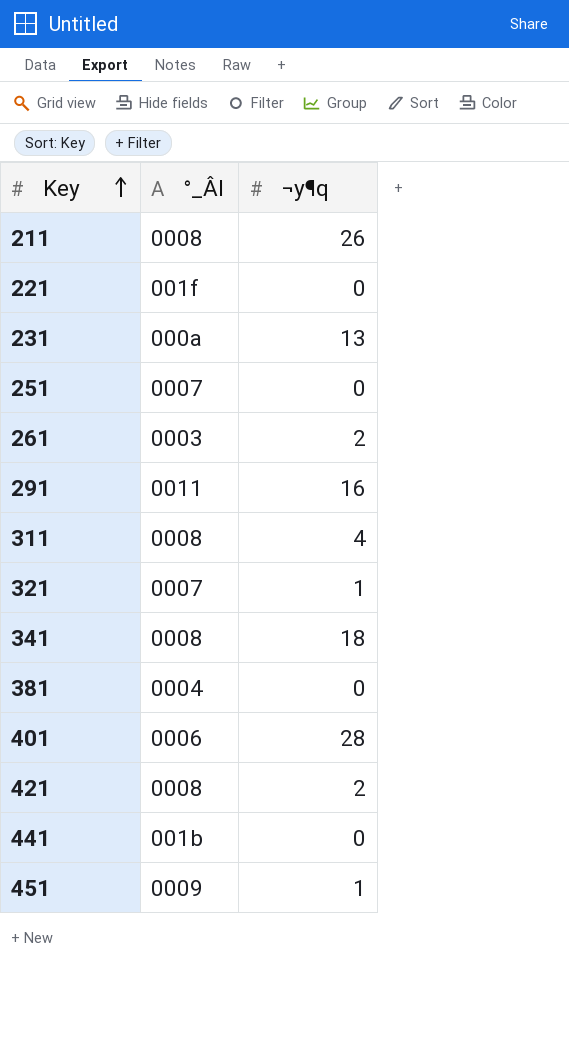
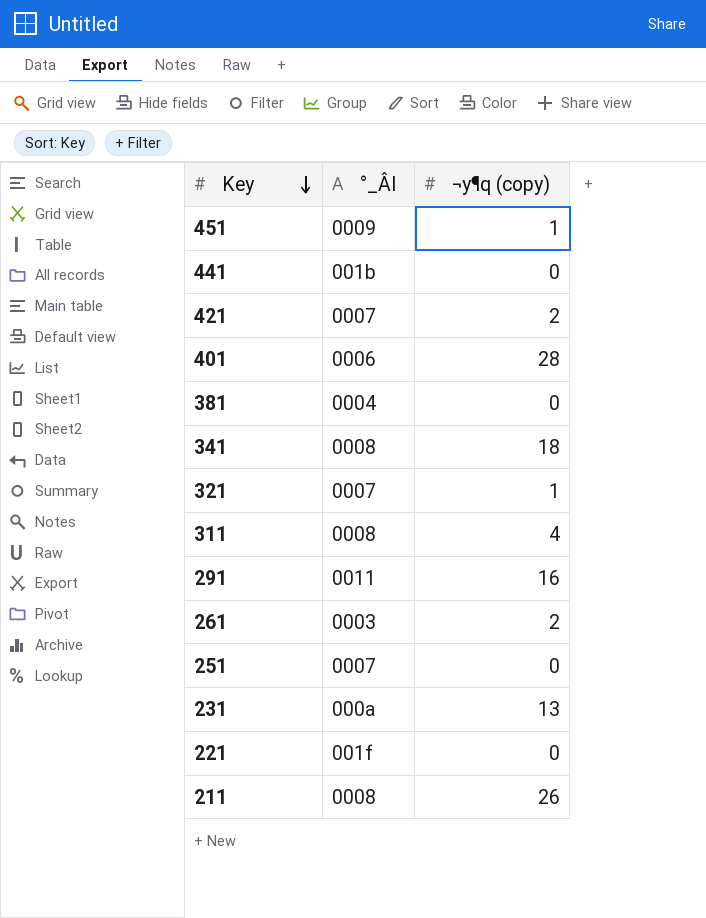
row order: Key ascending -> Key descending
column name: ¬y¶q -> ¬y¶q (copy)
421 | °_ÂI: 0008 -> 0007

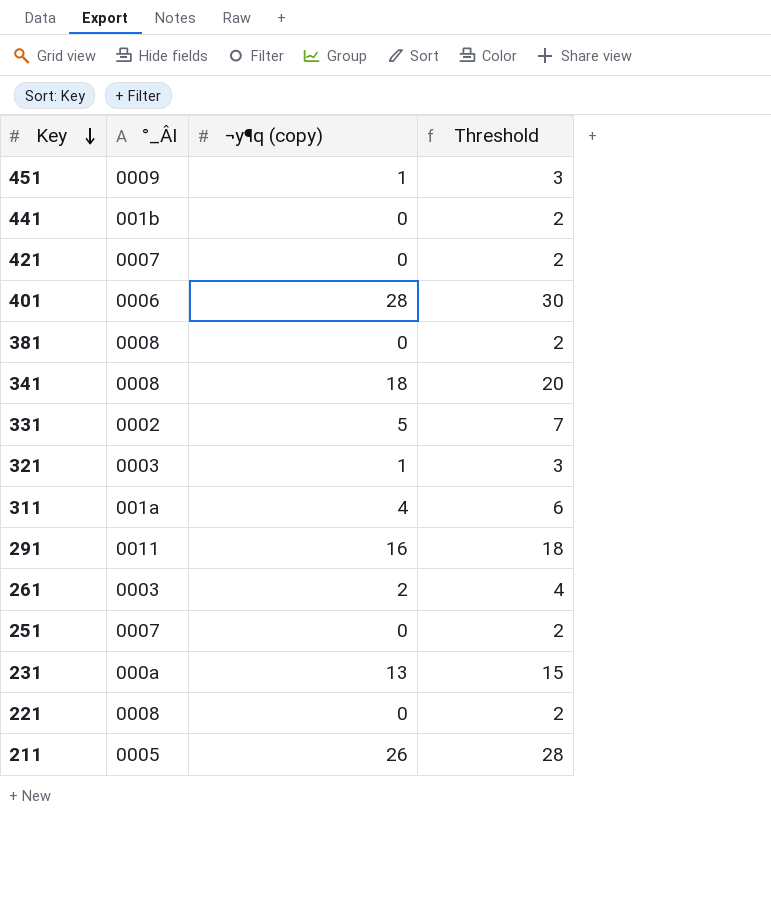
column Threshold | formula: none -> [¬y¶q (copy)] + 2
421 | ¬y¶q (copy): 2 -> 0
381 | °_ÂI: 0004 -> 0008
row 331: none -> 0002 | 5 | 7
321 | °_ÂI: 0007 -> 0003
311 | °_ÂI: 0008 -> 001a
221 | °_ÂI: 001f -> 0008
211 | °_ÂI: 0008 -> 0005

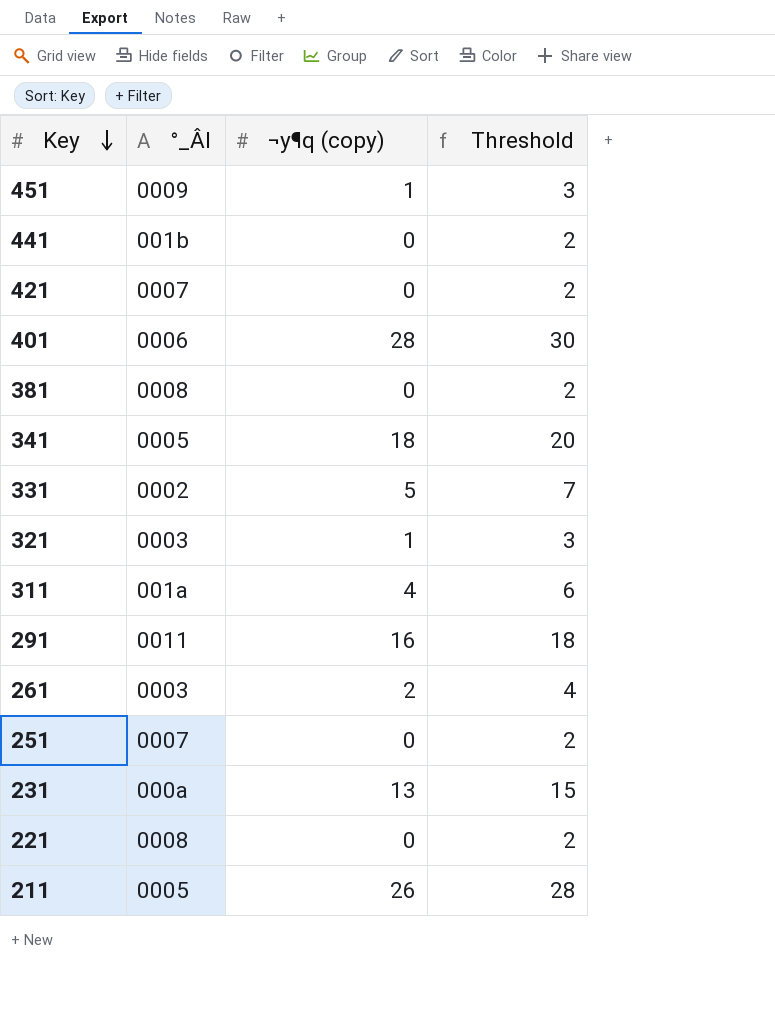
341 | °_ÂI: 0008 -> 0005

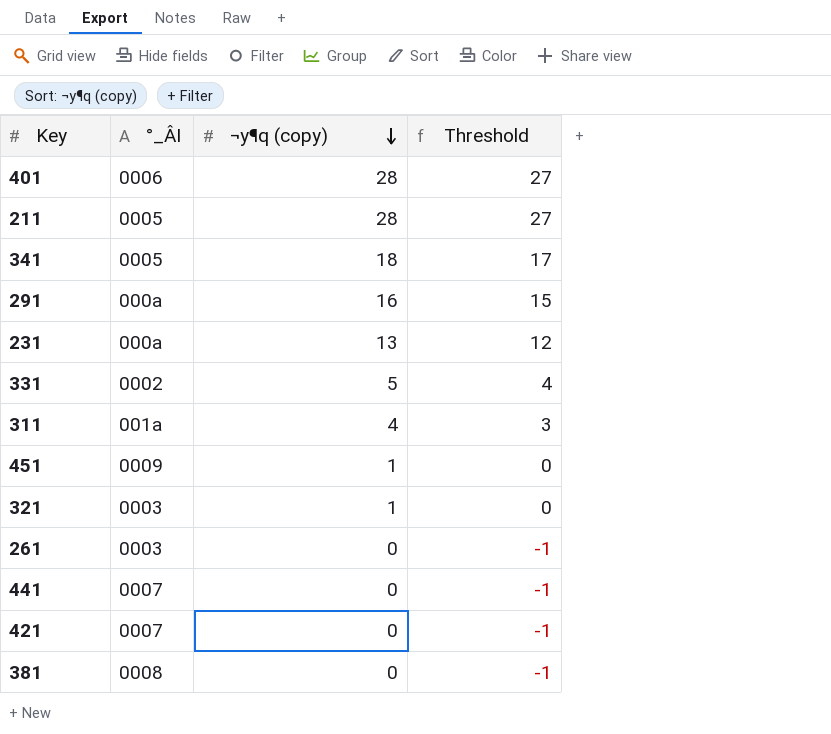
row order: Key descending -> ¬y¶q (copy) descending
column Threshold | formula: [¬y¶q (copy)] + 2 -> [¬y¶q (copy)] - 1
row 251: 0007 | 0 | 2 -> none
row 221: 0008 | 0 | 2 -> none
211 | ¬y¶q (copy): 26 -> 28
291 | °_ÂI: 0011 -> 000a
261 | ¬y¶q (copy): 2 -> 0
441 | °_ÂI: 001b -> 0007

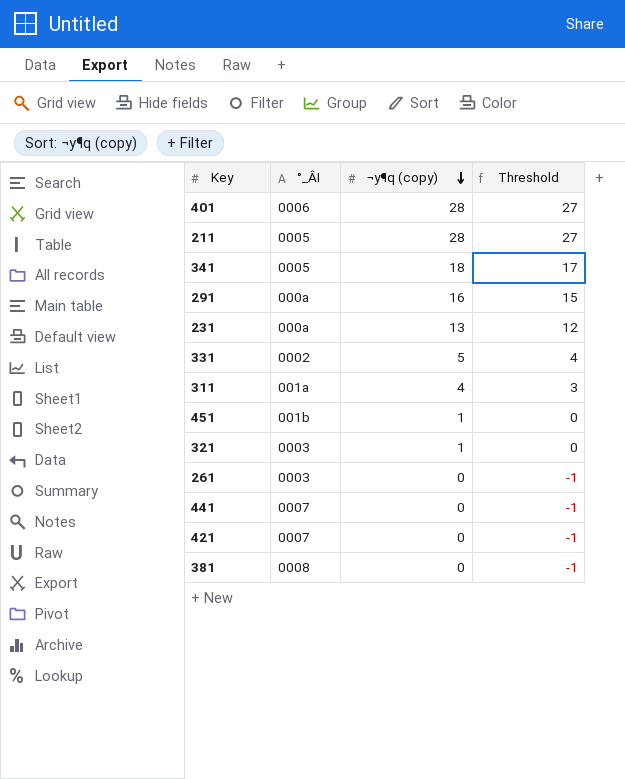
451 | °_ÂI: 0009 -> 001b

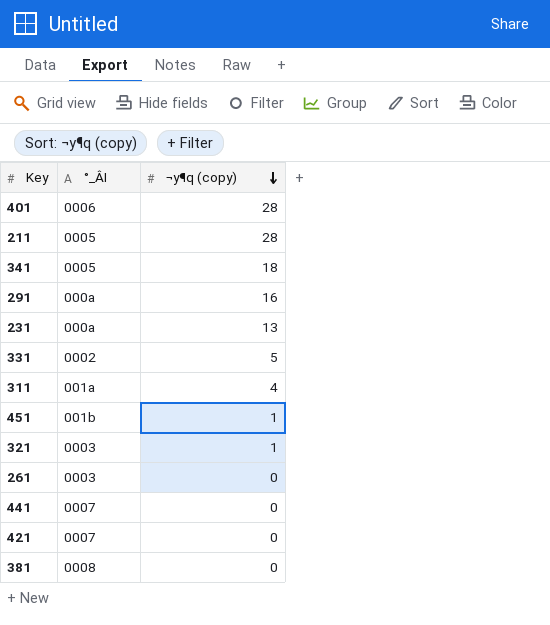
column Threshold | formula: [¬y¶q (copy)] - 1 -> none

